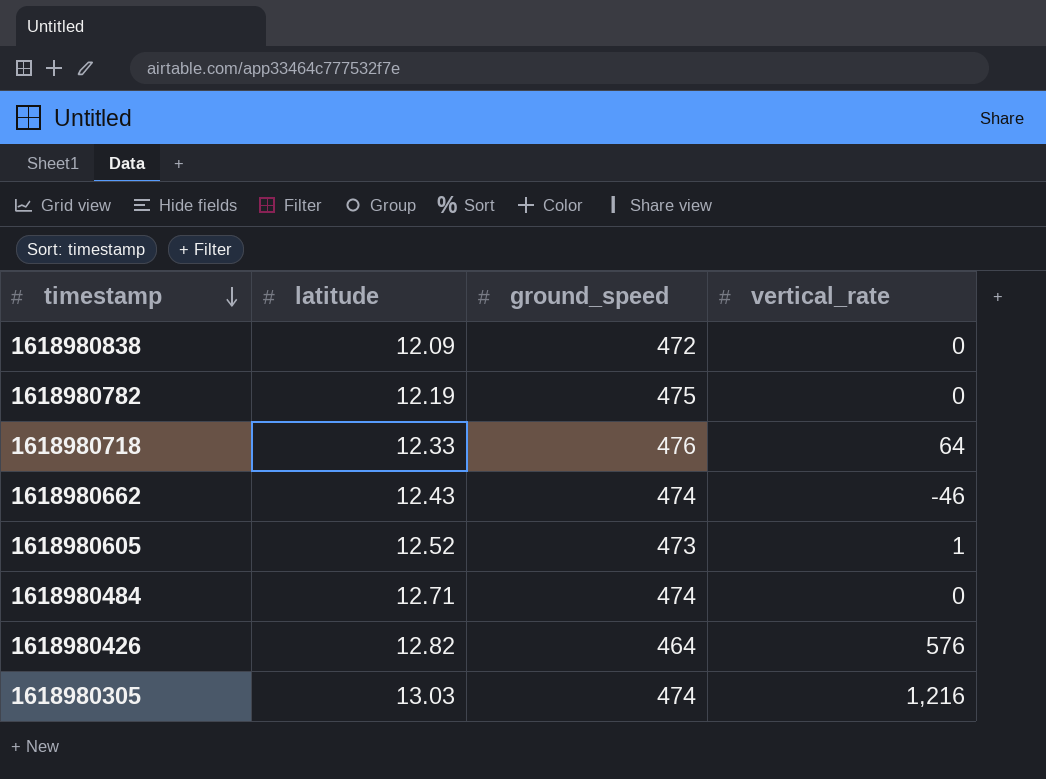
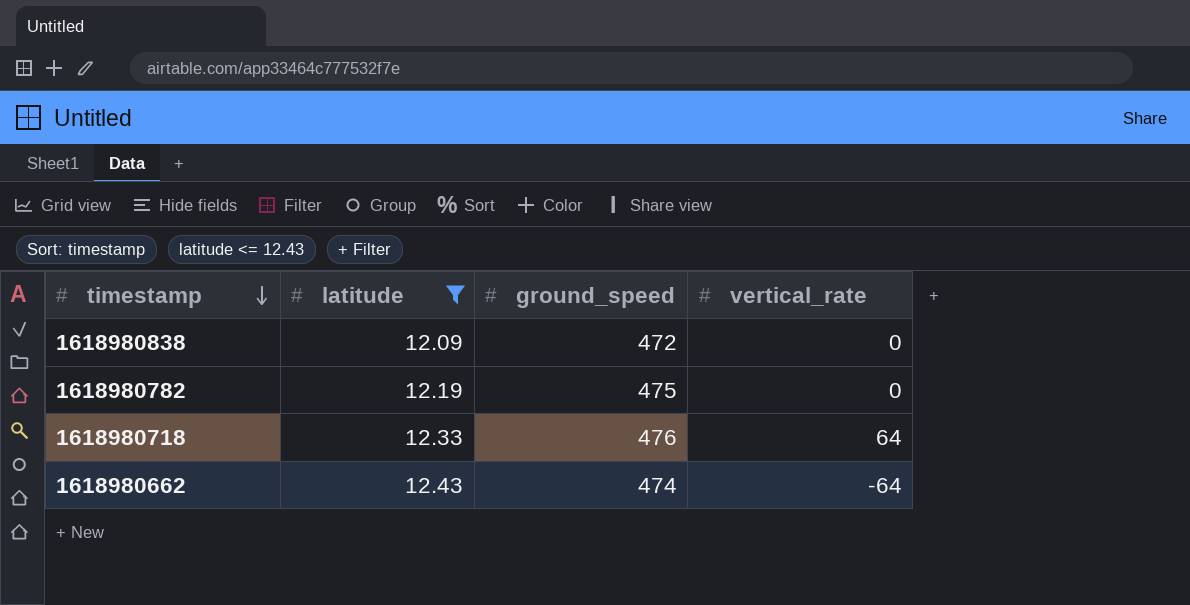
filter: none -> latitude <= 12.43
1618980662 | vertical_rate: -46 -> -64

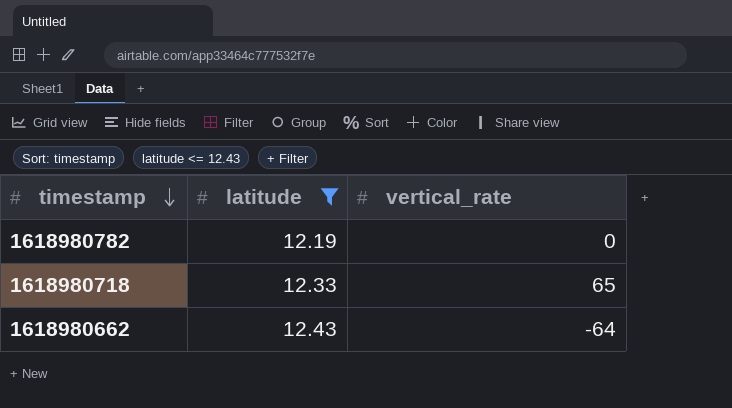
column ground_speed | position: 3 -> none
row 1618980838: 12.09 | 472 | 0 -> none
1618980718 | vertical_rate: 64 -> 65

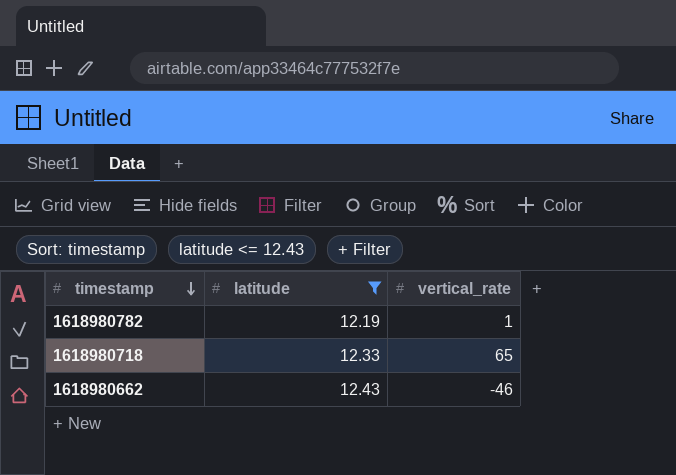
1618980782 | vertical_rate: 0 -> 1
1618980662 | vertical_rate: -64 -> -46

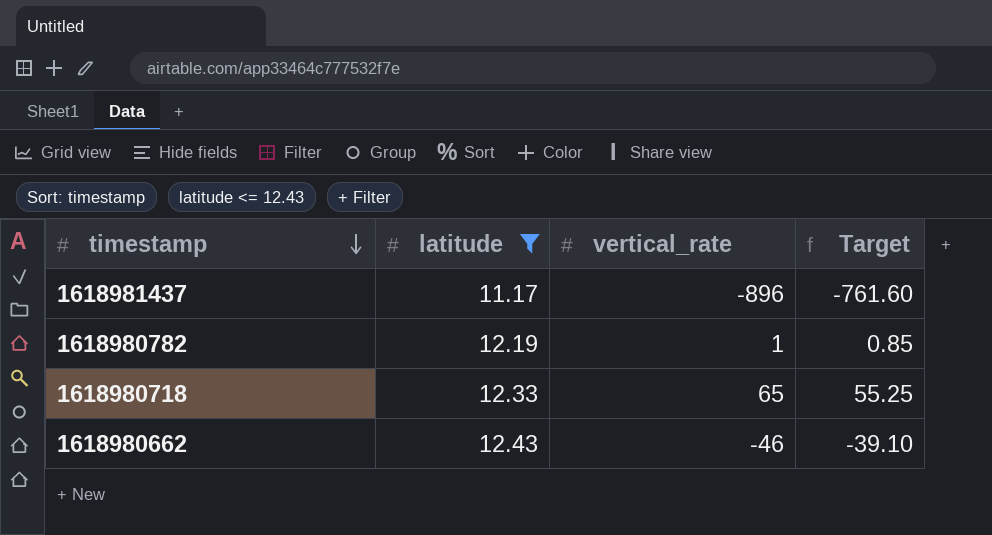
column Target | formula: none -> [vertical_rate] * 0.85
row 1618981437: none -> 11.17 | -896 | -761.60

